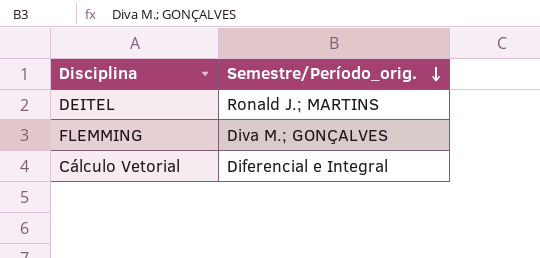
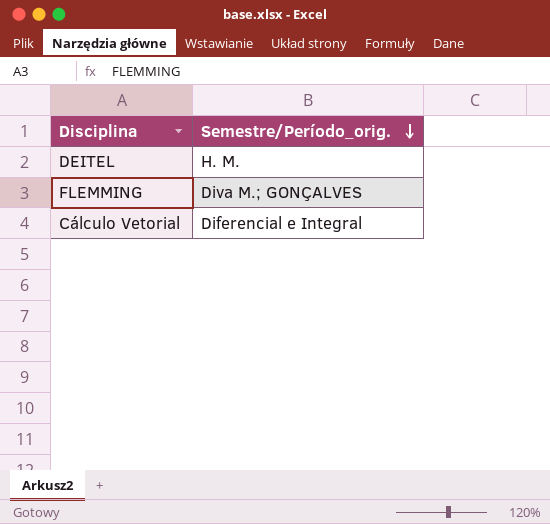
DEITEL | Semestre/Período_orig.: Ronald J.; MARTINS -> H. M.

